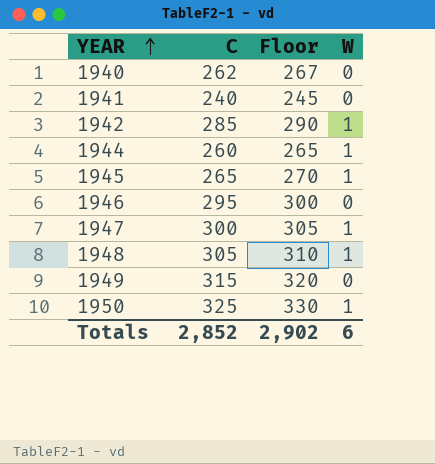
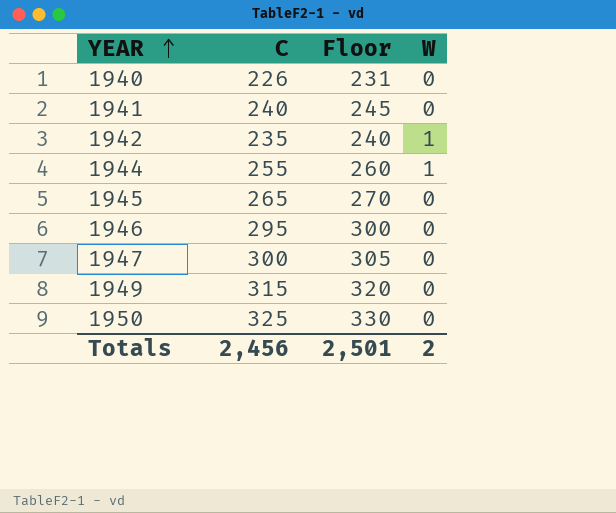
row 1948: 305 | 310 | 1 -> none
1940 | C: 262 -> 226
1940 | Floor: 267 -> 231
1942 | C: 285 -> 235
1942 | Floor: 290 -> 240
1944 | C: 260 -> 255
1944 | Floor: 265 -> 260
1945 | W: 1 -> 0
1947 | W: 1 -> 0
1950 | W: 1 -> 0
Totals | C: 2,852 -> 2,456
Totals | Floor: 2,902 -> 2,501
Totals | W: 6 -> 2

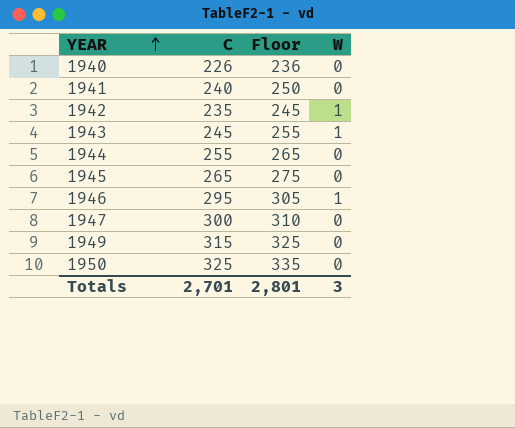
column Floor | formula: [C] + 5 -> [C] + 10
row 1943: none -> 245 | 255 | 1
1944 | W: 1 -> 0
1946 | W: 0 -> 1
Totals | C: 2,456 -> 2,701
Totals | Floor: 2,501 -> 2,801
Totals | W: 2 -> 3

